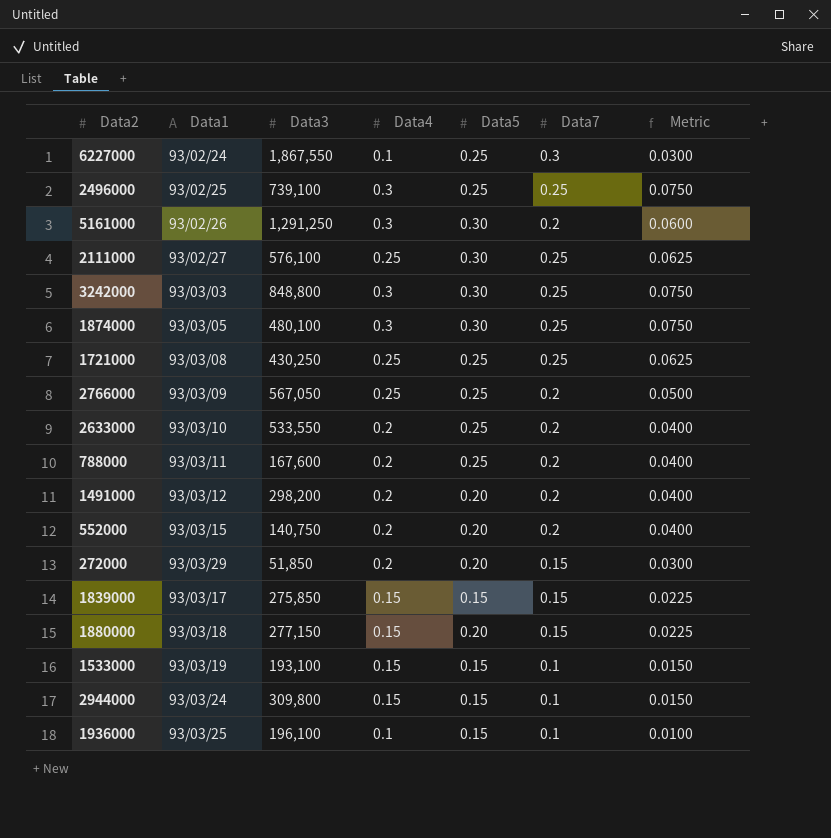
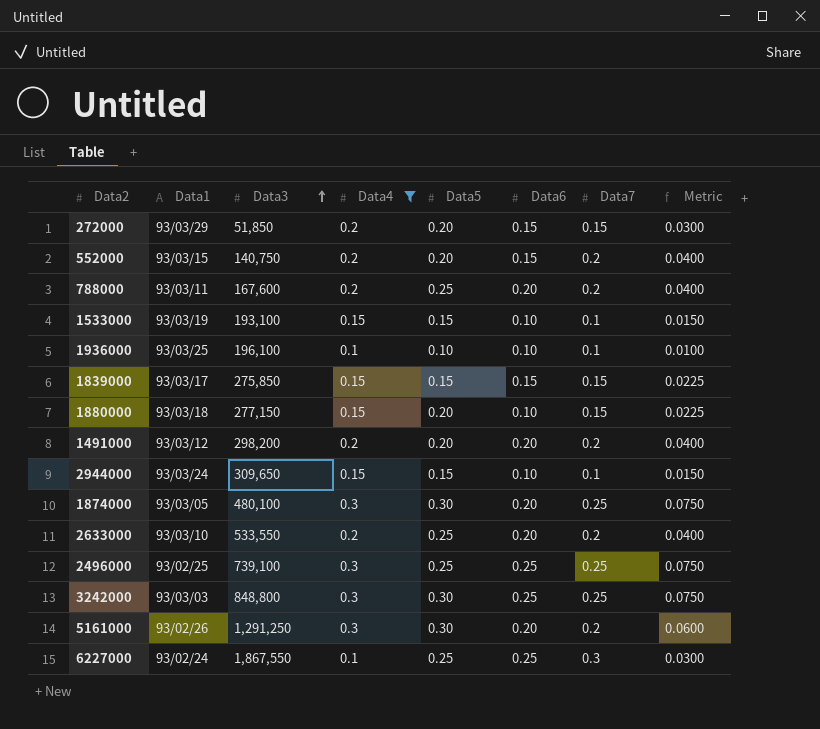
filter: none -> Data4 != 0.25
row order: none -> Data3 ascending
column Data6 | position: none -> 6
1936000 | Data5: 0.15 -> 0.10
2944000 | Data3: 309,800 -> 309,650

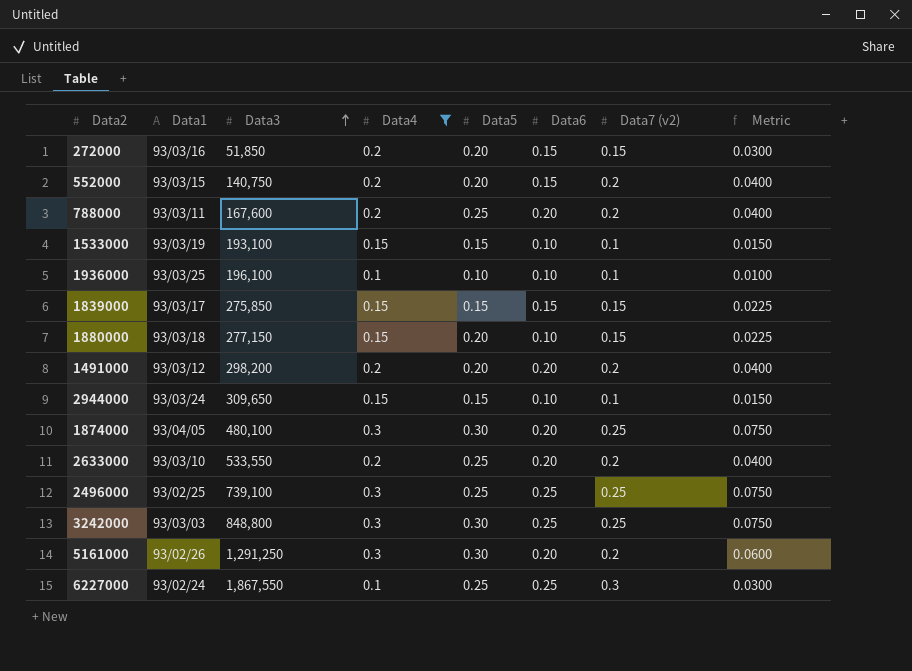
column name: Data7 -> Data7 (v2)
272000 | Data1: 93/03/29 -> 93/03/16
1874000 | Data1: 93/03/05 -> 93/04/05

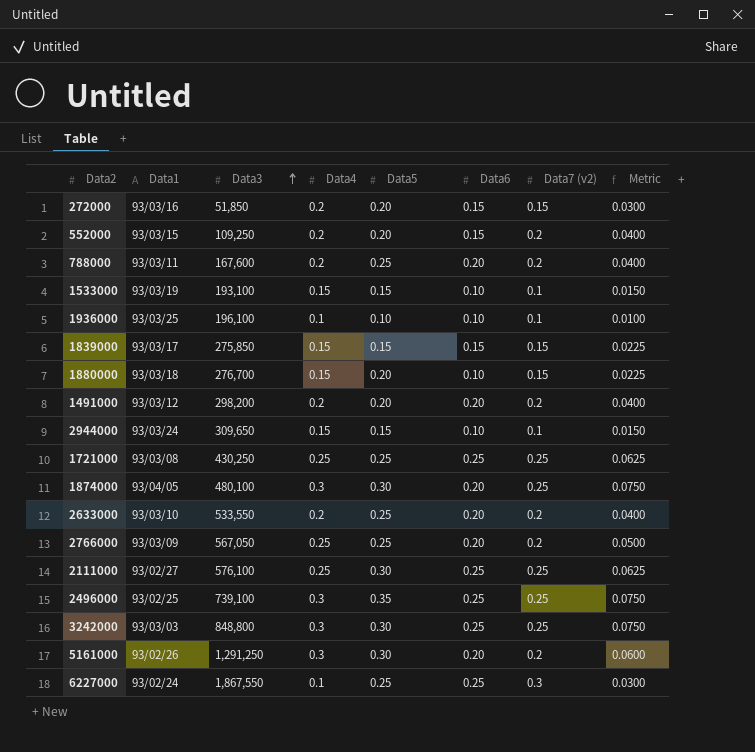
filter: Data4 != 0.25 -> none
552000 | Data3: 140,750 -> 109,250
1880000 | Data3: 277,150 -> 276,700
2496000 | Data5: 0.25 -> 0.35

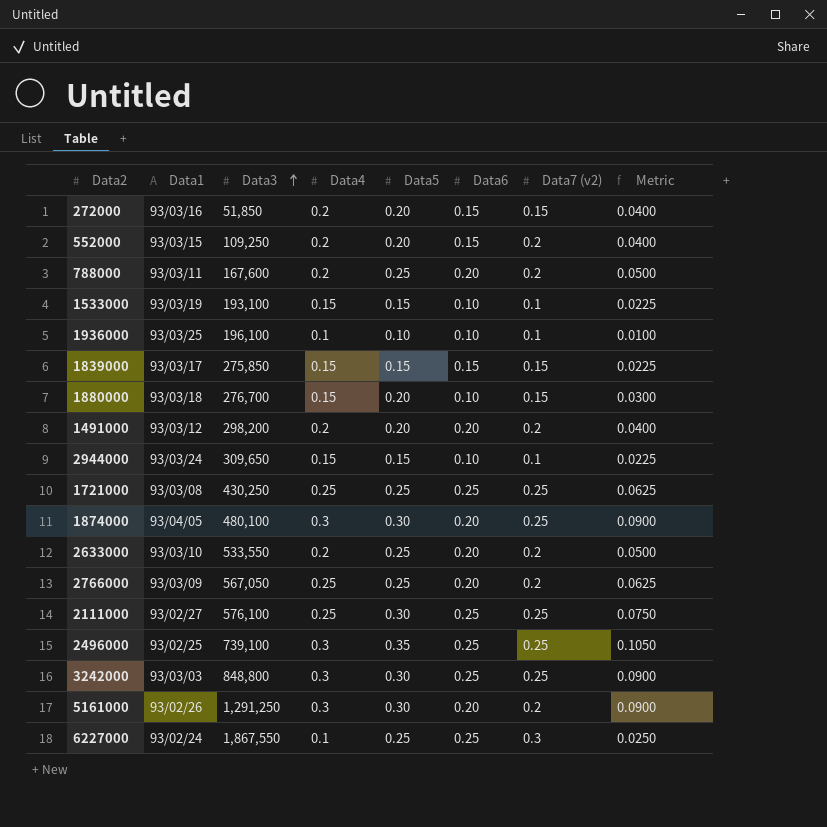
column Metric | formula: [Data4] * [Data7 (v2)] -> [Data4] * [Data5]

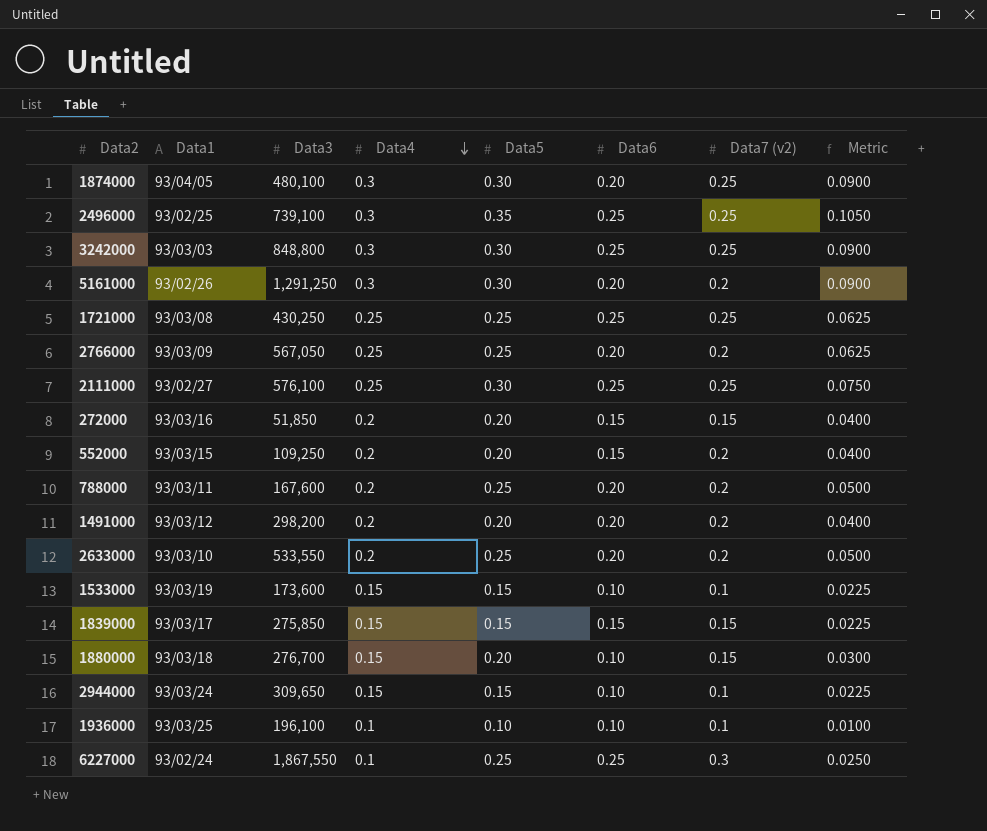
row order: Data3 ascending -> Data4 descending
1533000 | Data3: 193,100 -> 173,600

